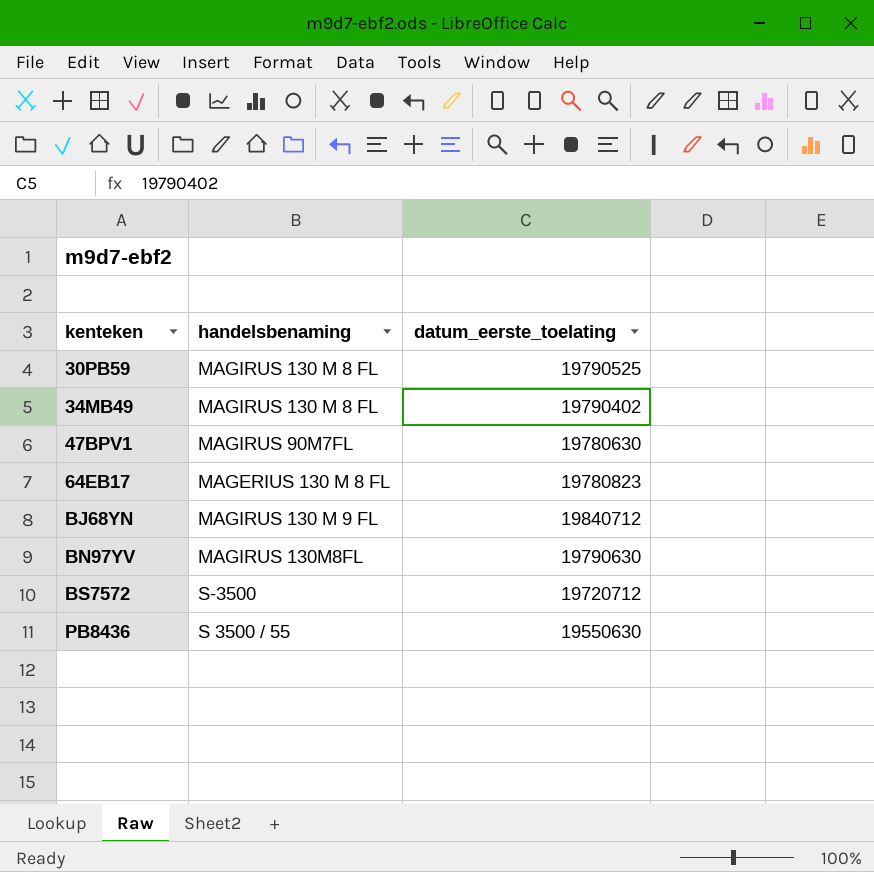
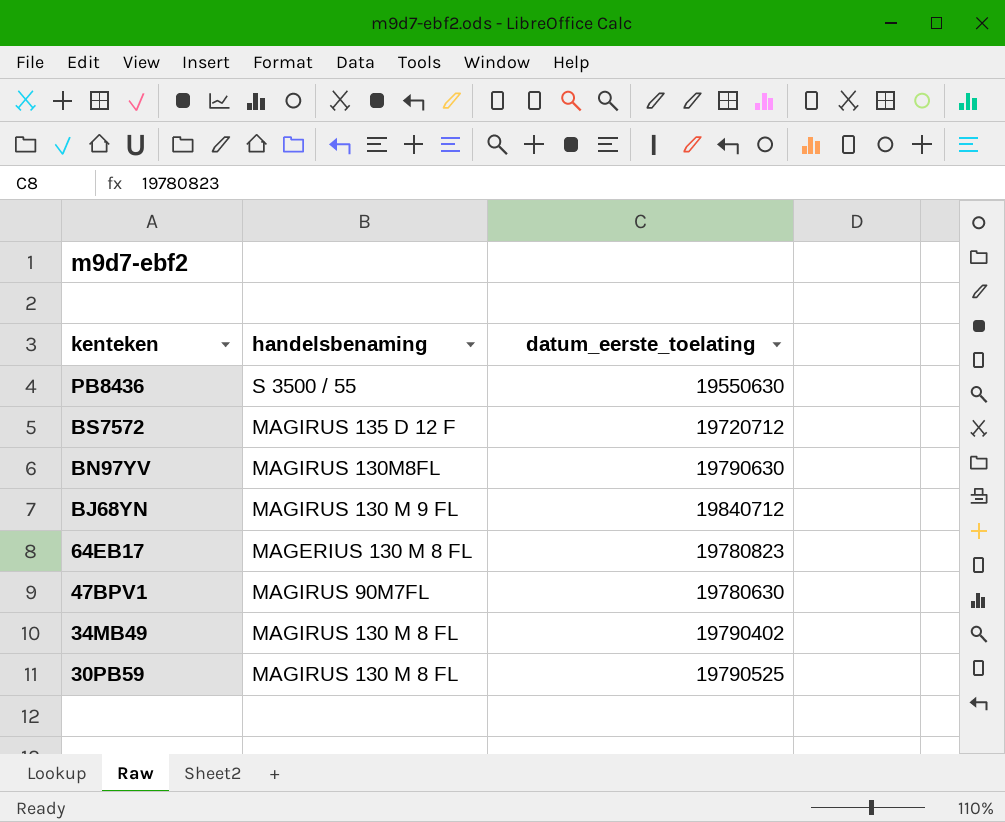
row order: kenteken ascending -> kenteken descending
BS7572 | handelsbenaming: S-3500 -> MAGIRUS 135 D 12 F

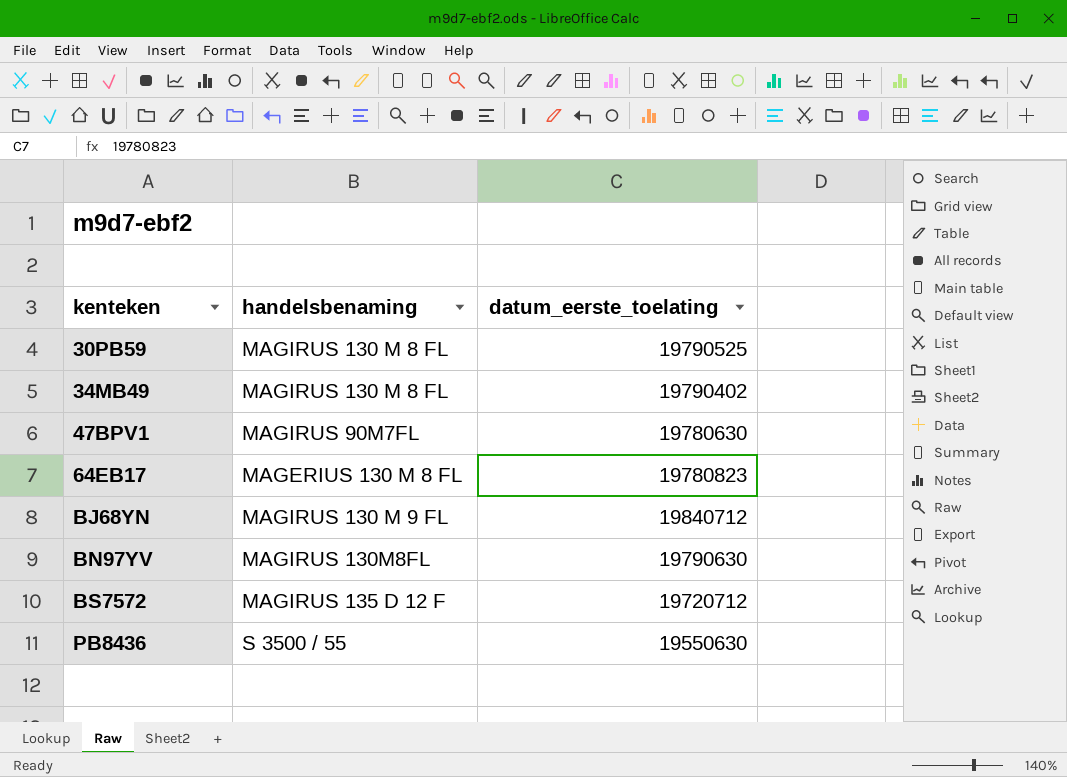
row order: kenteken descending -> kenteken ascending

